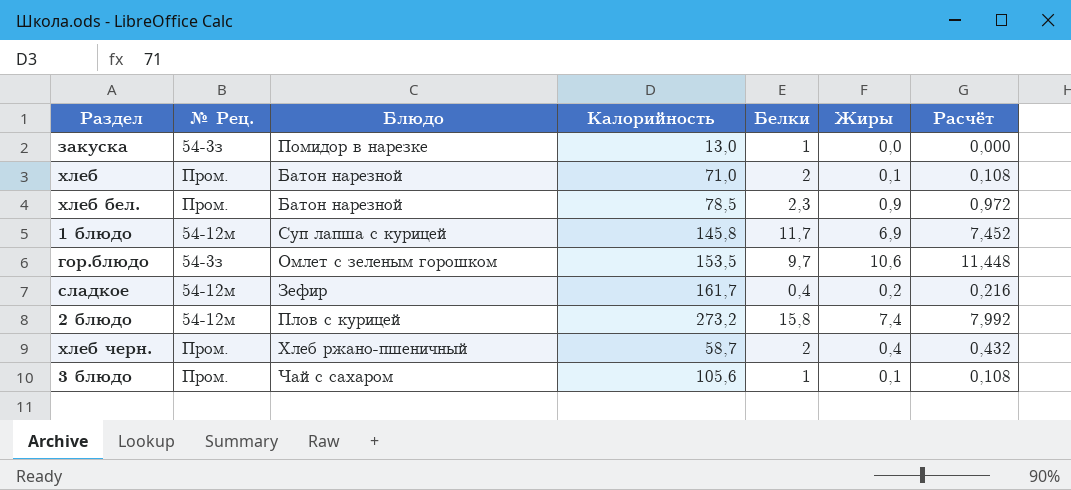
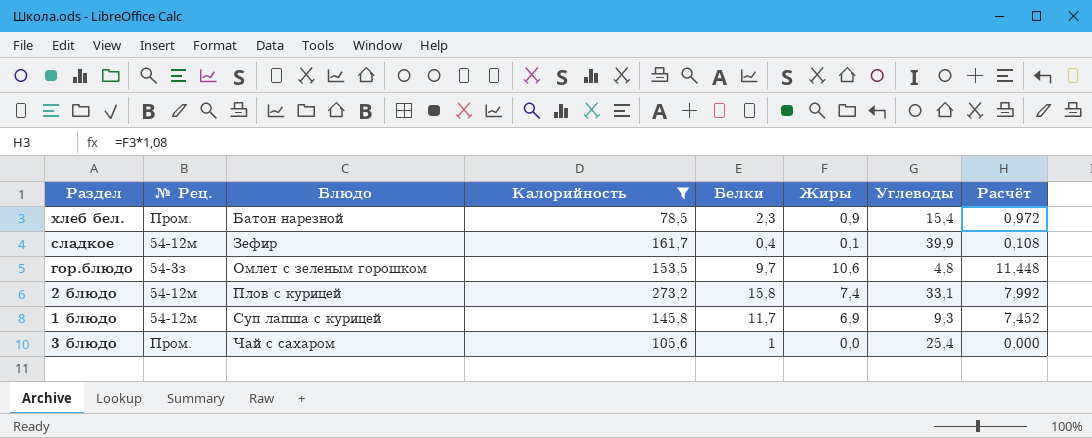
filter: none -> Калорийность >= 78,5
row order: none -> Блюдо ascending
column Углеводы | position: none -> 7
сладкое | Жиры: 0,2 -> 0,1
сладкое | Расчёт: 0,216 -> 0,108
3 блюдо | Жиры: 0,1 -> 0,0
3 блюдо | Расчёт: 0,108 -> 0,000

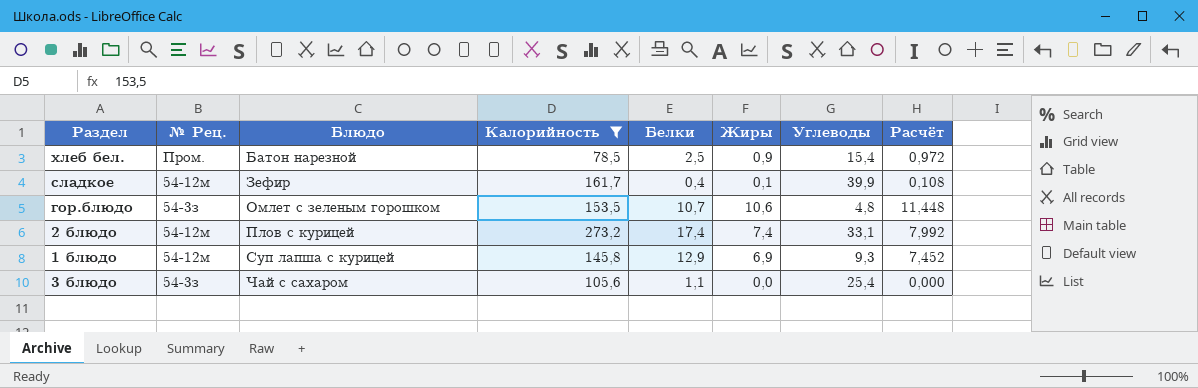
хлеб бел. | Белки: 2,3 -> 2,5
гор.блюдо | Белки: 9,7 -> 10,7
2 блюдо | Белки: 15,8 -> 17,4
1 блюдо | Белки: 11,7 -> 12,9
3 блюдо | № Рец.: Пром. -> 54-3з
3 блюдо | Белки: 1 -> 1,1

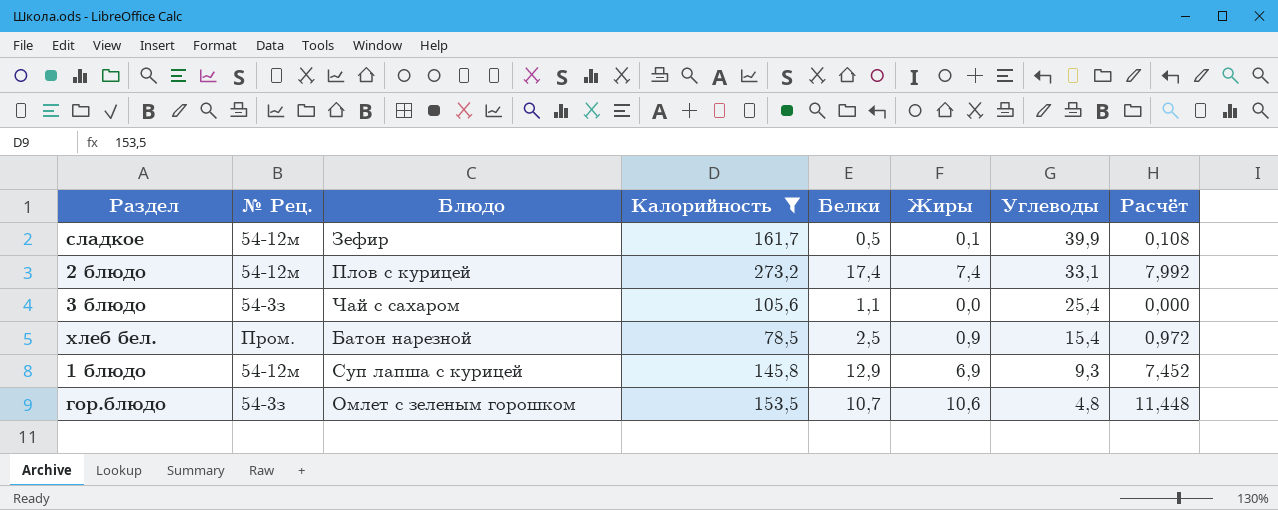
row order: Блюдо ascending -> Углеводы descending
сладкое | Белки: 0,4 -> 0,5

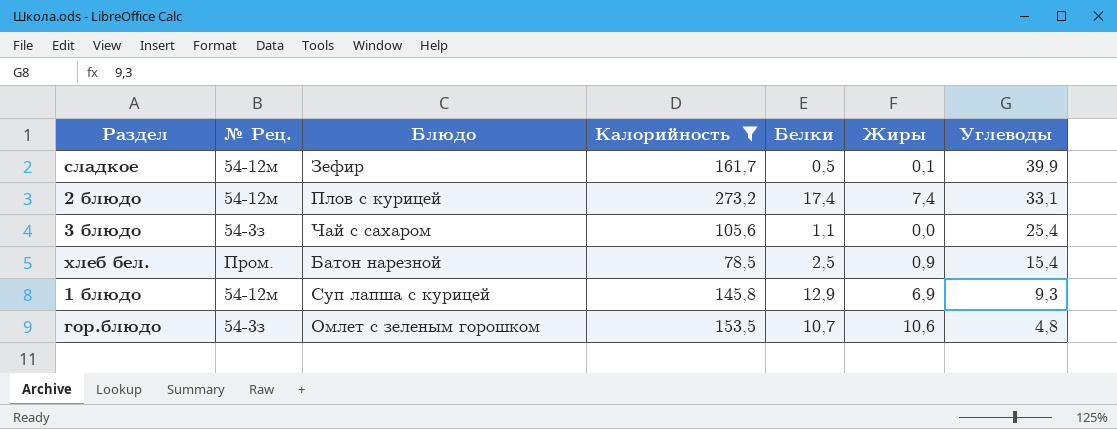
column Расчёт | formula: [Жиры] * 1,08 -> none

